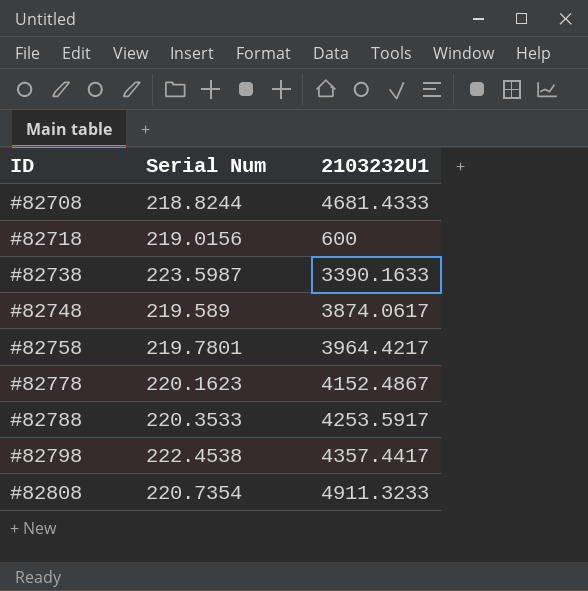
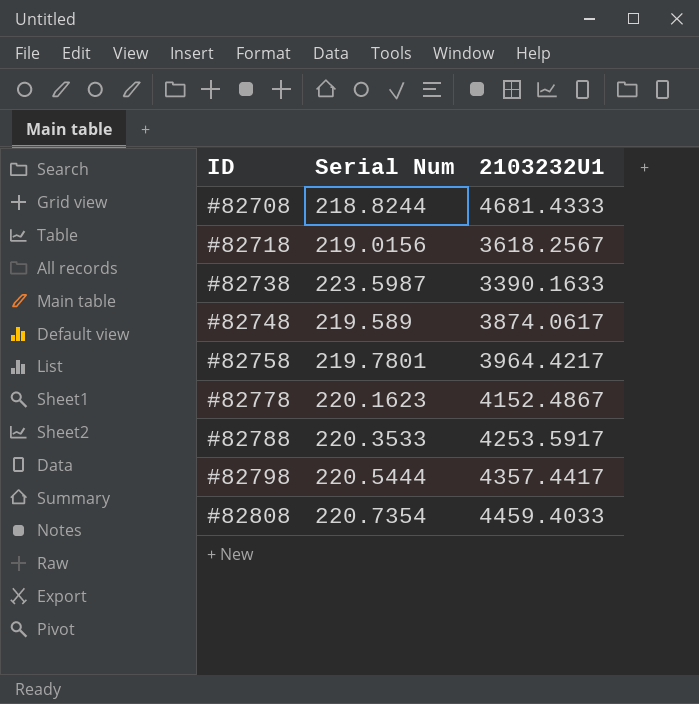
#82718 | 2103232U1: 600 -> 3618.2567
#82798 | Serial Num: 222.4538 -> 220.5444
#82808 | 2103232U1: 4911.3233 -> 4459.4033

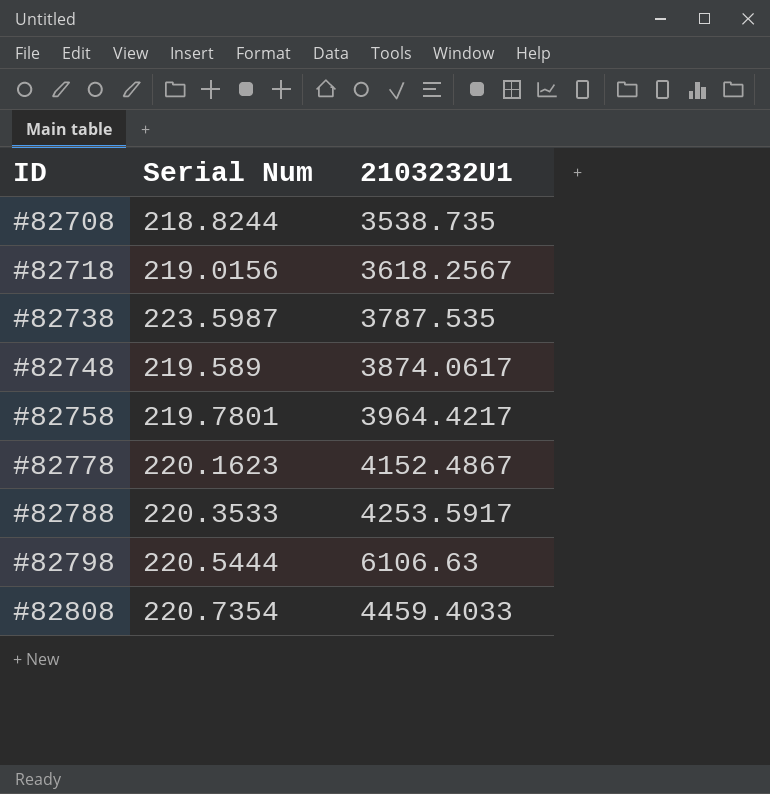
#82708 | 2103232U1: 4681.4333 -> 3538.735
#82738 | 2103232U1: 3390.1633 -> 3787.535
#82798 | 2103232U1: 4357.4417 -> 6106.63

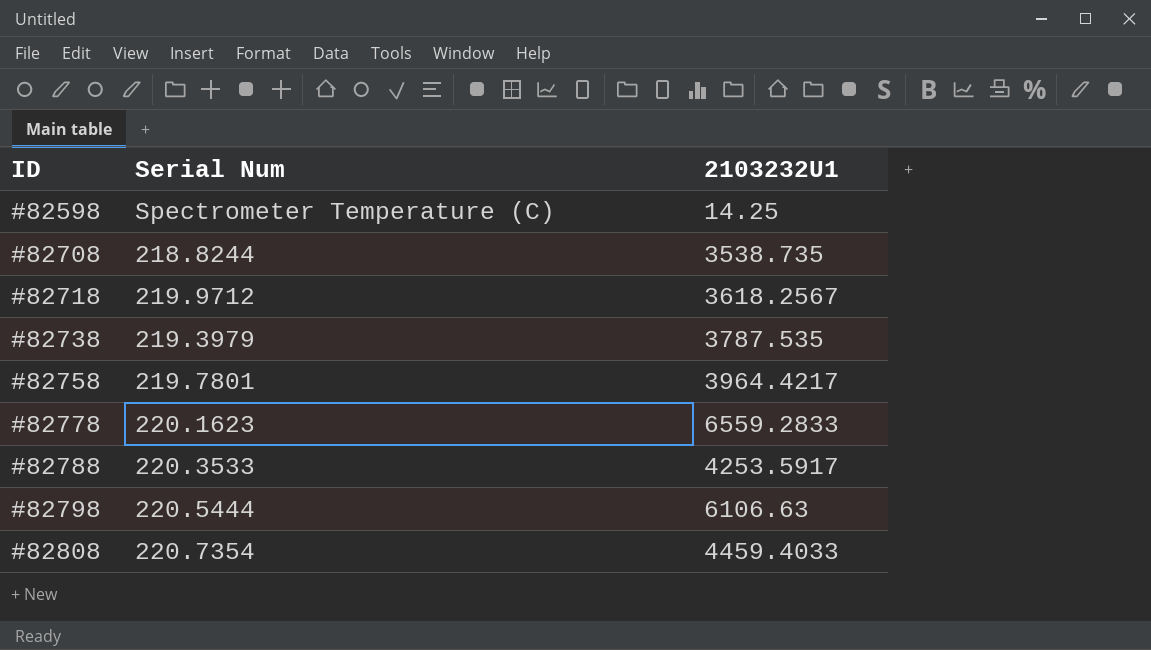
row #82748: 219.589 | 3874.0617 -> none
row #82598: none -> Spectrometer Temperature (C) | 14.25
#82718 | Serial Num: 219.0156 -> 219.9712
#82738 | Serial Num: 223.5987 -> 219.3979
#82778 | 2103232U1: 4152.4867 -> 6559.2833

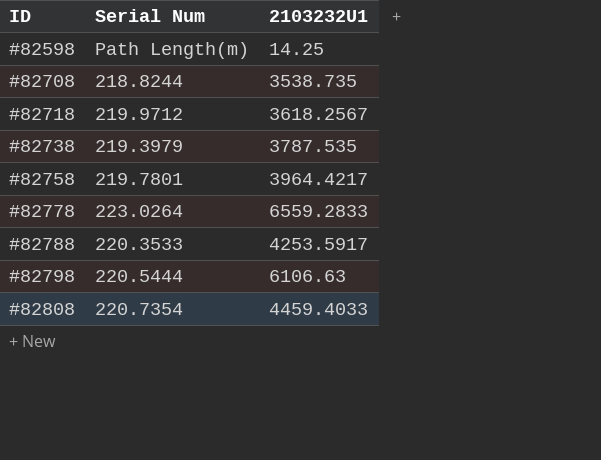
#82598 | Serial Num: Spectrometer Temperature (C) -> Path Length(m)
#82778 | Serial Num: 220.1623 -> 223.0264

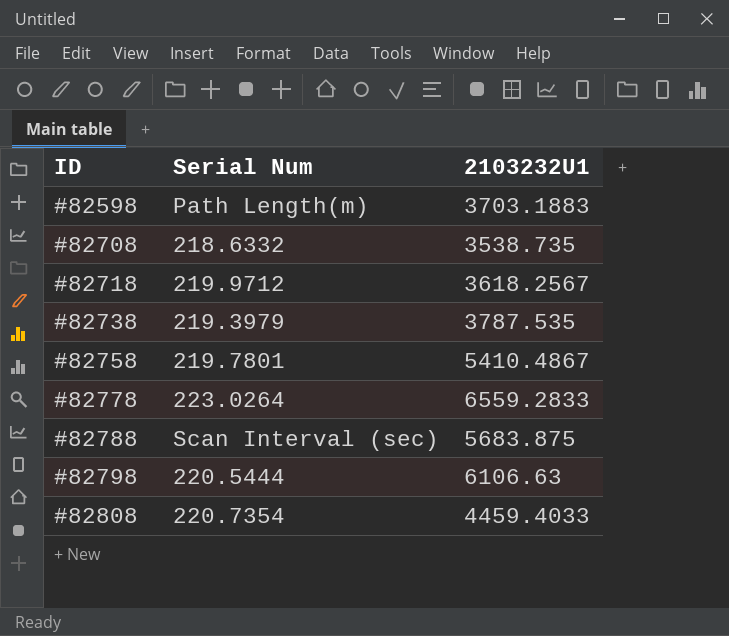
#82598 | 2103232U1: 14.25 -> 3703.1883
#82708 | Serial Num: 218.8244 -> 218.6332
#82758 | 2103232U1: 3964.4217 -> 5410.4867
#82788 | Serial Num: 220.3533 -> Scan Interval (sec)
#82788 | 2103232U1: 4253.5917 -> 5683.875

